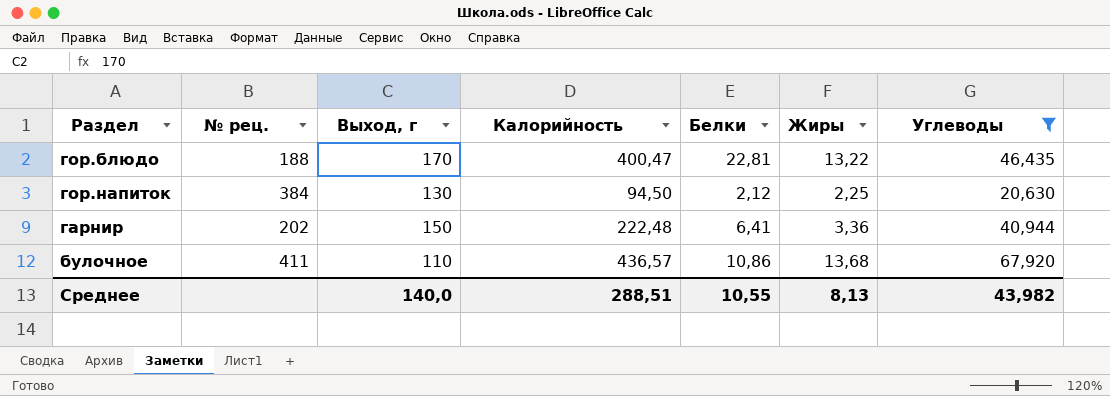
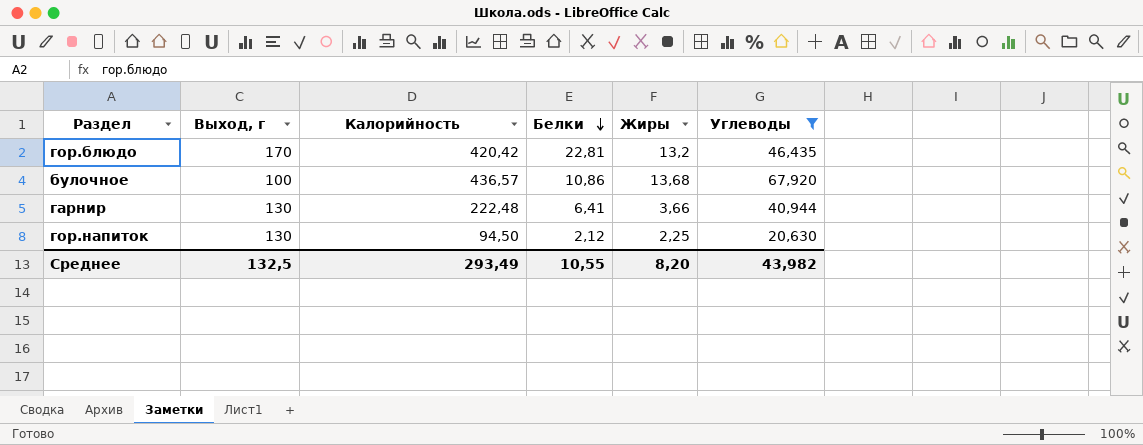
row order: none -> Белки descending
column № рец. | position: 2 -> none
гор.блюдо | Калорийность: 400,47 -> 420,42
гор.блюдо | Жиры: 13,22 -> 13,2
булочное | Выход, г: 110 -> 100
гарнир | Выход, г: 150 -> 130
гарнир | Жиры: 3,36 -> 3,66
Среднее | Выход, г: 140,0 -> 132,5
Среднее | Калорийность: 288,51 -> 293,49
Среднее | Жиры: 8,13 -> 8,20

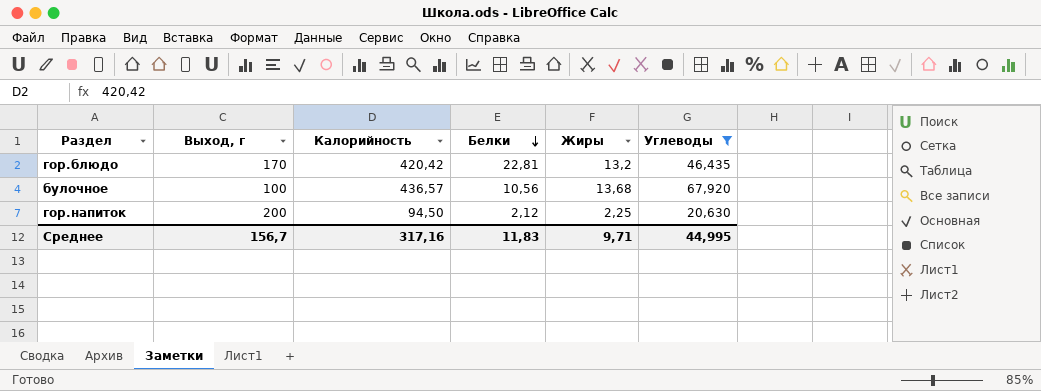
row гарнир: 130 | 222,48 | 6,41 | 3,66 | 40,944 -> none
булочное | Белки: 10,86 -> 10,56
гор.напиток | Выход, г: 130 -> 200
Среднее | Выход, г: 132,5 -> 156,7
Среднее | Калорийность: 293,49 -> 317,16
Среднее | Белки: 10,55 -> 11,83
Среднее | Жиры: 8,20 -> 9,71
Среднее | Углеводы: 43,982 -> 44,995

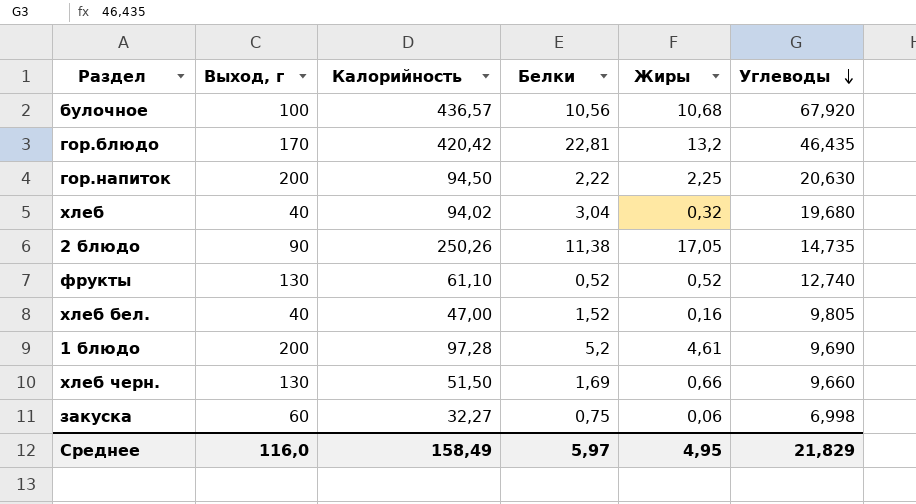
filter: Углеводы >= 20,630 -> none
row order: Белки descending -> Углеводы descending
булочное | Жиры: 13,68 -> 10,68
гор.напиток | Белки: 2,12 -> 2,22
Среднее | Выход, г: 156,7 -> 116,0
Среднее | Калорийность: 317,16 -> 158,49
Среднее | Белки: 11,83 -> 5,97
Среднее | Жиры: 9,71 -> 4,95
Среднее | Углеводы: 44,995 -> 21,829

